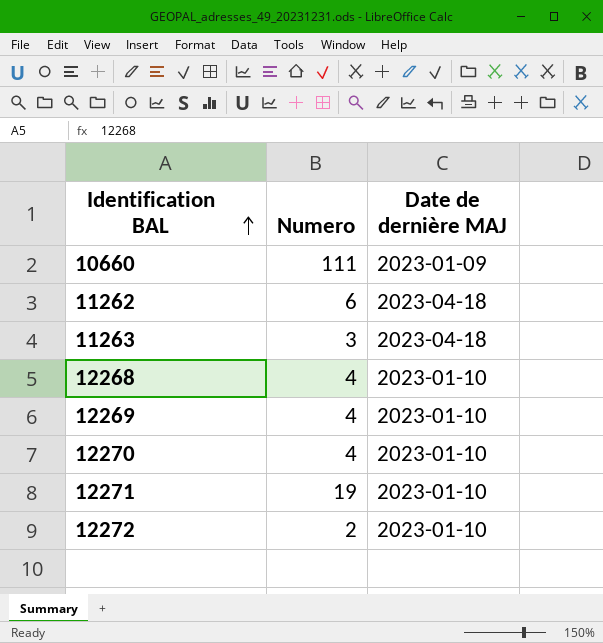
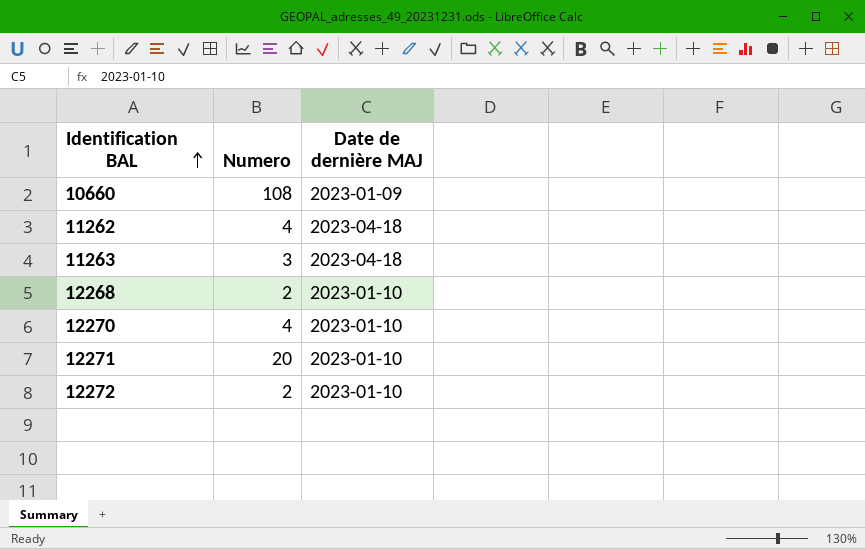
row 12269: 4 | 2023-01-10 -> none
10660 | Numero: 111 -> 108
11262 | Numero: 6 -> 4
12268 | Numero: 4 -> 2
12271 | Numero: 19 -> 20

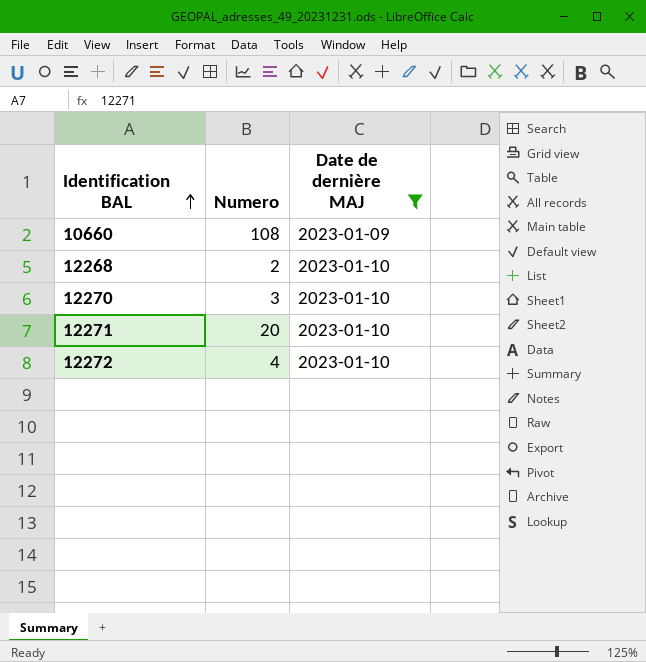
filter: none -> Date de dernière MAJ != 2023-04-18
12270 | Numero: 4 -> 3
12272 | Numero: 2 -> 4

